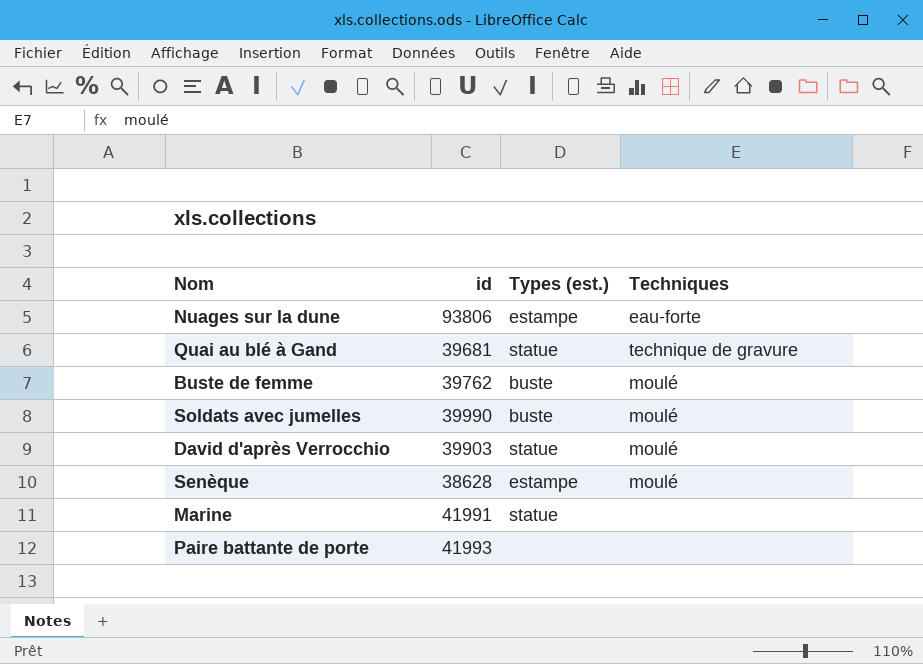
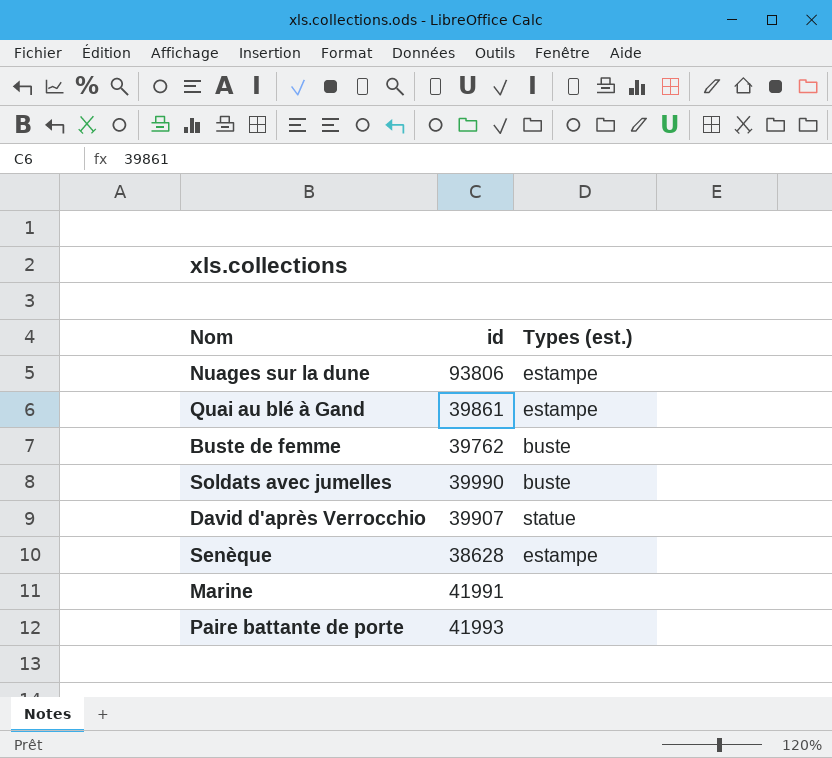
column Techniques | position: 4 -> none
Quai au blé à Gand | id: 39681 -> 39861
Quai au blé à Gand | Types (est.): statue -> estampe
David d'après Verrocchio | id: 39903 -> 39907
Marine | Types (est.): statue -> none

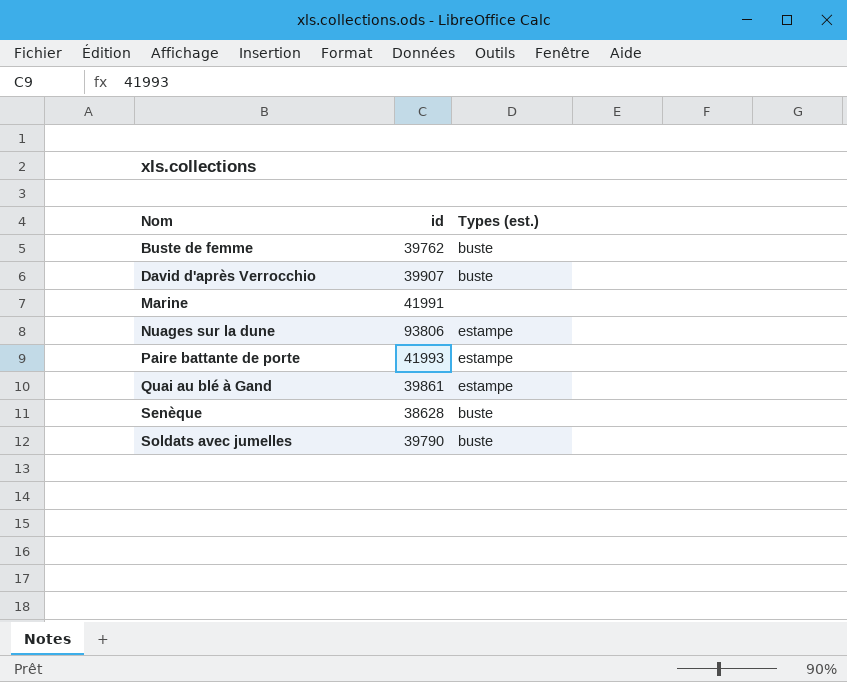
row order: none -> Nom ascending
David d'après Verrocchio | Types (est.): statue -> buste
Paire battante de porte | Types (est.): none -> estampe
Senèque | Types (est.): estampe -> buste
Soldats avec jumelles | id: 39990 -> 39790

